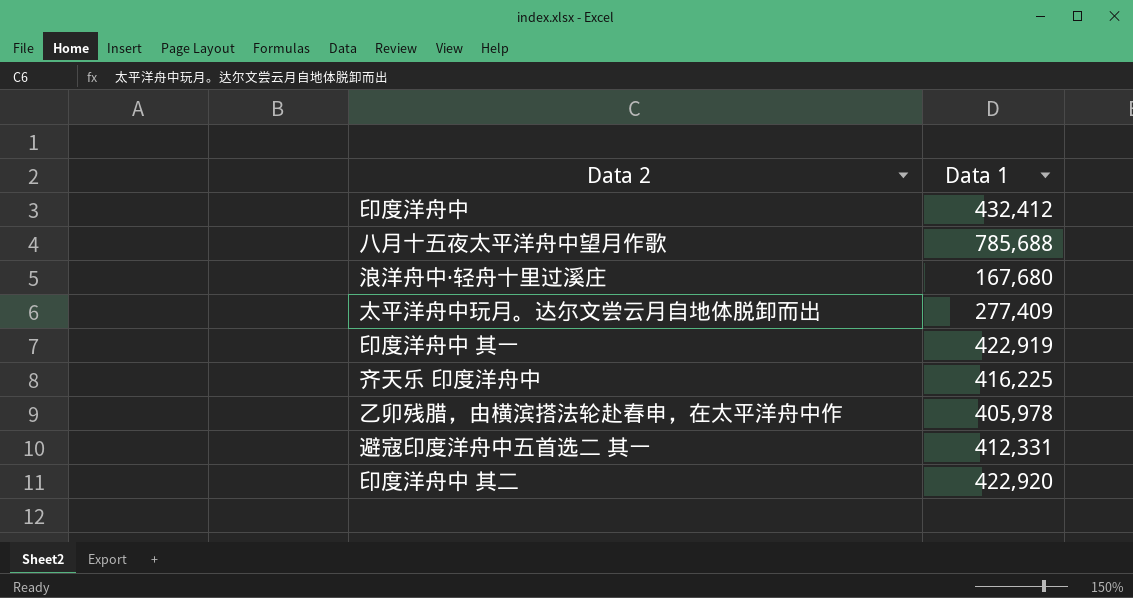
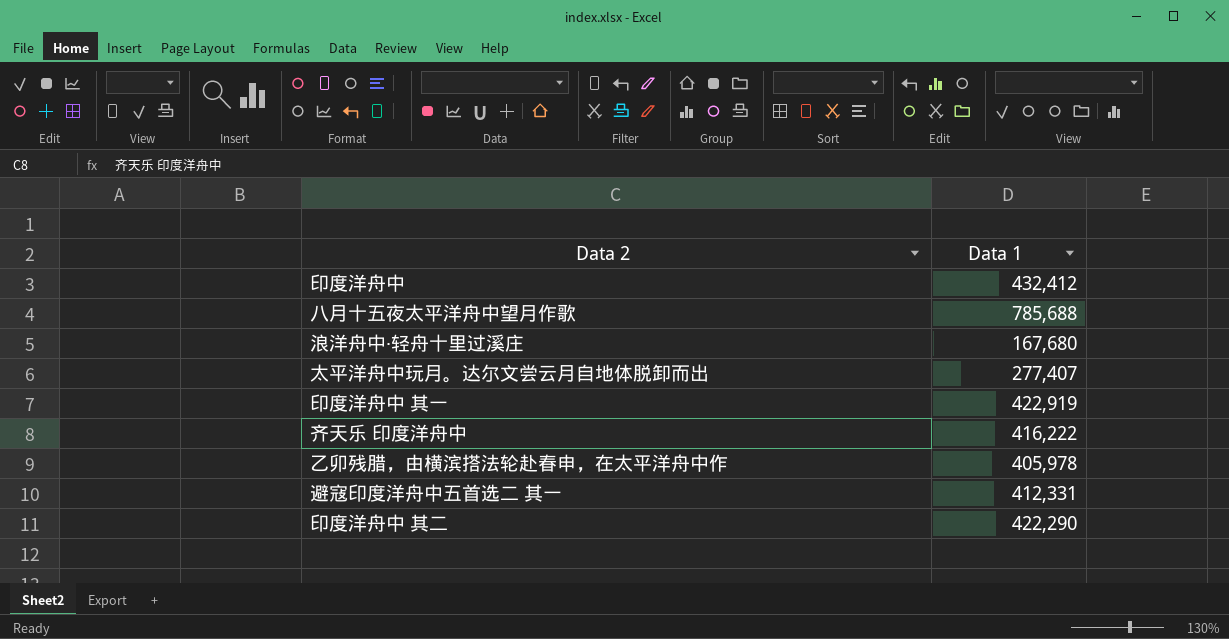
太平洋舟中玩月。达尔文尝云月自地体脱卸而出 | Data 1: 277,409 -> 277,407
齐天乐 印度洋舟中 | Data 1: 416,225 -> 416,222
印度洋舟中 其二 | Data 1: 422,920 -> 422,290

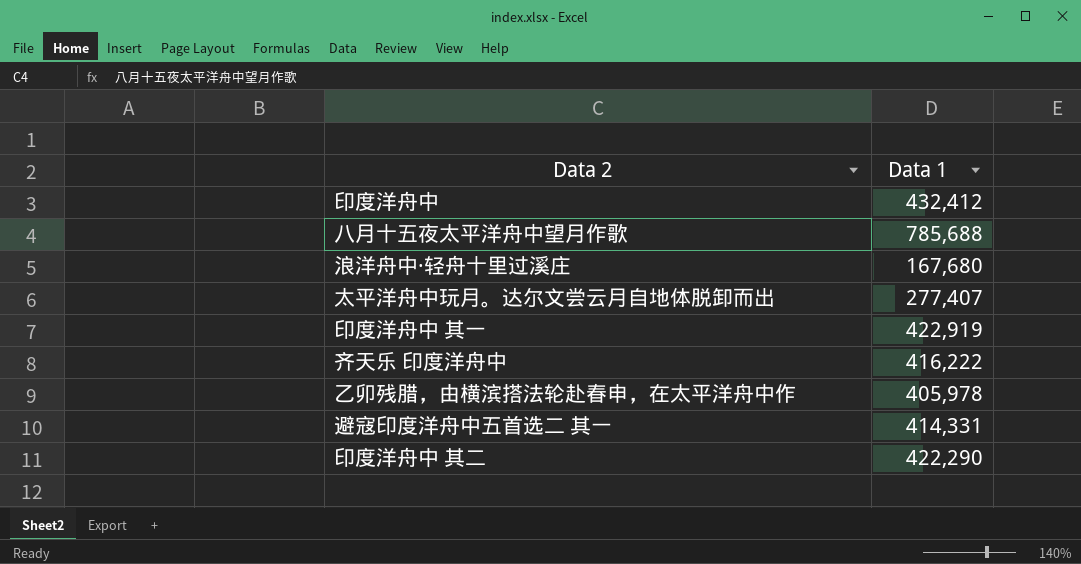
避寇印度洋舟中五首选二 其一 | Data 1: 412,331 -> 414,331

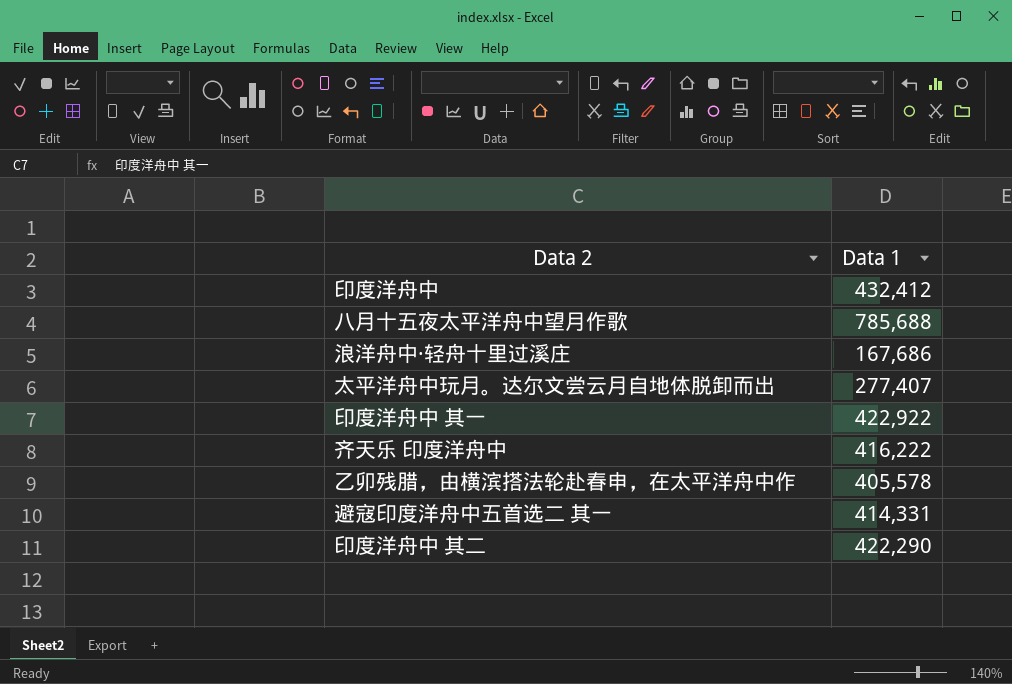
浪洋舟中·轻舟十里过溪庄 | Data 1: 167,680 -> 167,686
印度洋舟中 其一 | Data 1: 422,919 -> 422,922
乙卯残腊，由横滨搭法轮赴春申，在太平洋舟中作 | Data 1: 405,978 -> 405,578

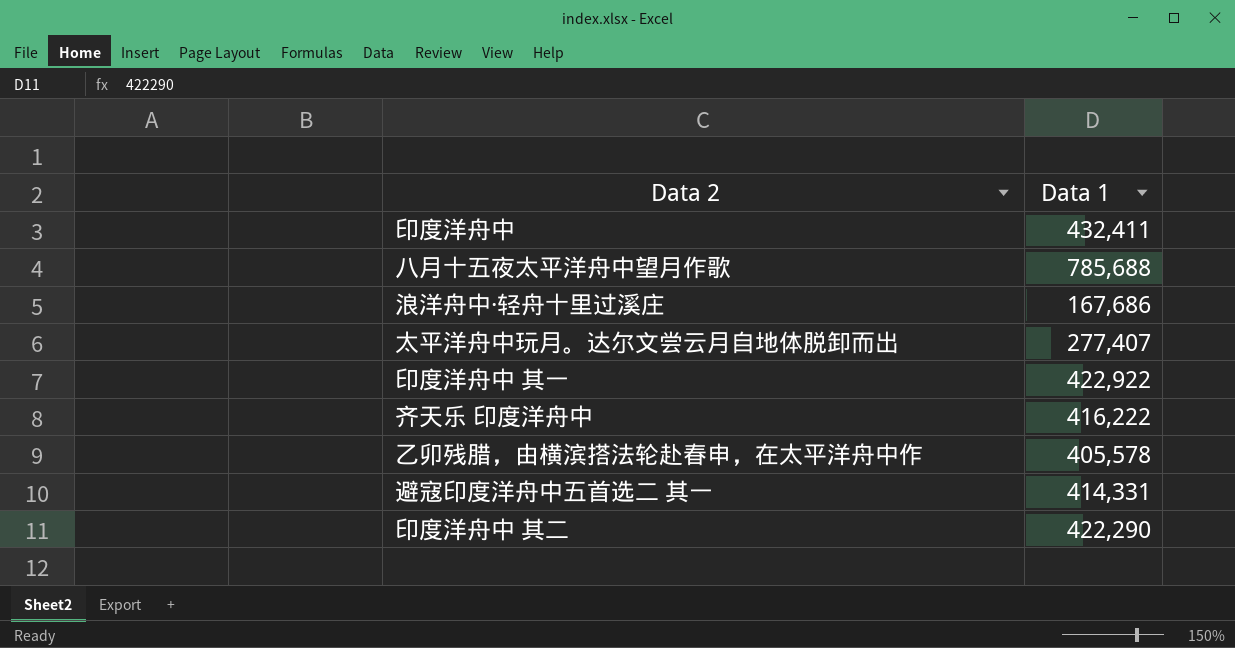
印度洋舟中 | Data 1: 432,412 -> 432,411

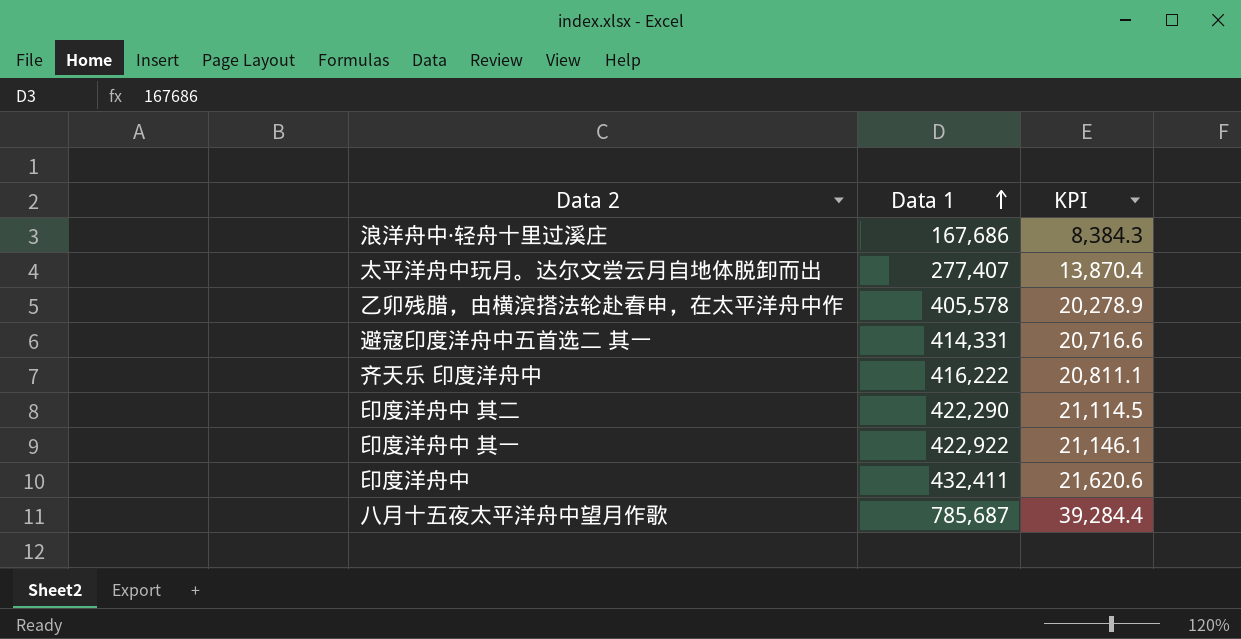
row order: none -> Data 1 ascending
column KPI | formula: none -> [Data 1] * 0.05
八月十五夜太平洋舟中望月作歌 | Data 1: 785,688 -> 785,687

